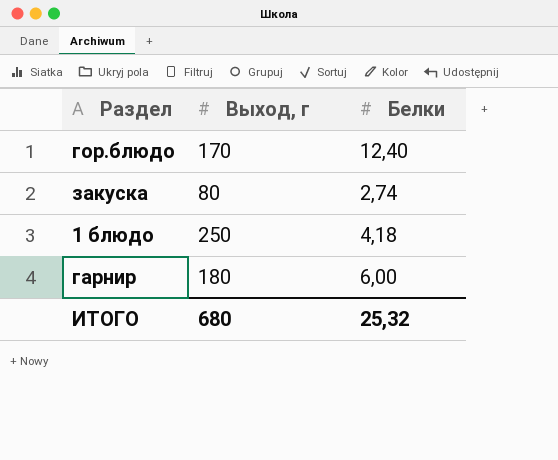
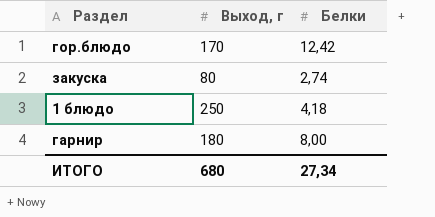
гор.блюдо | Белки: 12,40 -> 12,42
гарнир | Белки: 6,00 -> 8,00
ИТОГО | Белки: 25,32 -> 27,34

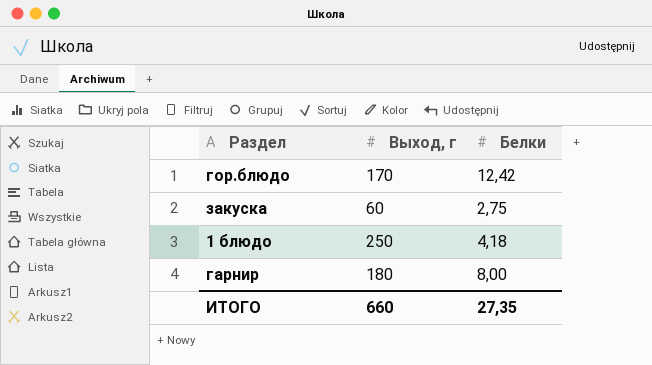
закуска | Выход, г: 80 -> 60
закуска | Белки: 2,74 -> 2,75
ИТОГО | Выход, г: 680 -> 660
ИТОГО | Белки: 27,34 -> 27,35

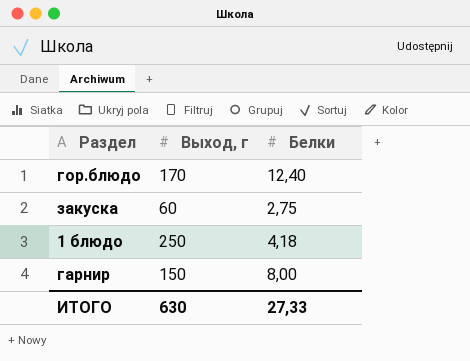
гор.блюдо | Белки: 12,42 -> 12,40
гарнир | Выход, г: 180 -> 150
ИТОГО | Выход, г: 660 -> 630
ИТОГО | Белки: 27,35 -> 27,33

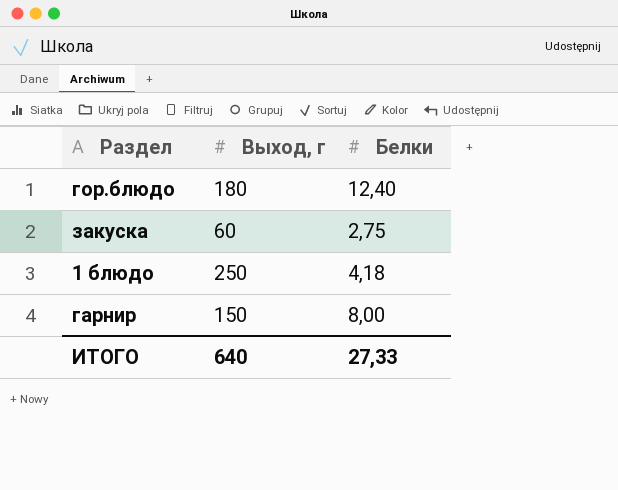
гор.блюдо | Выход, г: 170 -> 180
ИТОГО | Выход, г: 630 -> 640

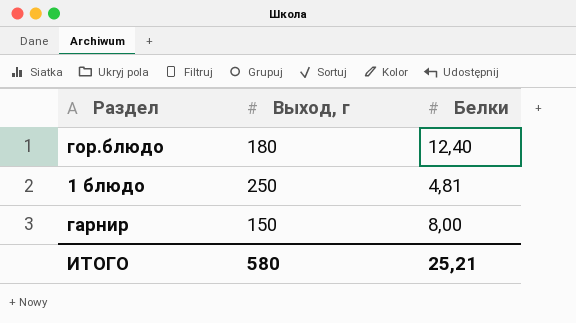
row закуска: 60 | 2,75 -> none
1 блюдо | Белки: 4,18 -> 4,81
ИТОГО | Выход, г: 640 -> 580
ИТОГО | Белки: 27,33 -> 25,21

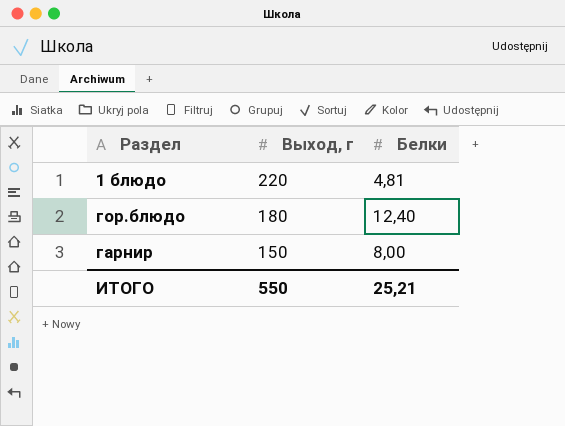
row order: none -> Выход, г descending
1 блюдо | Выход, г: 250 -> 220
ИТОГО | Выход, г: 580 -> 550

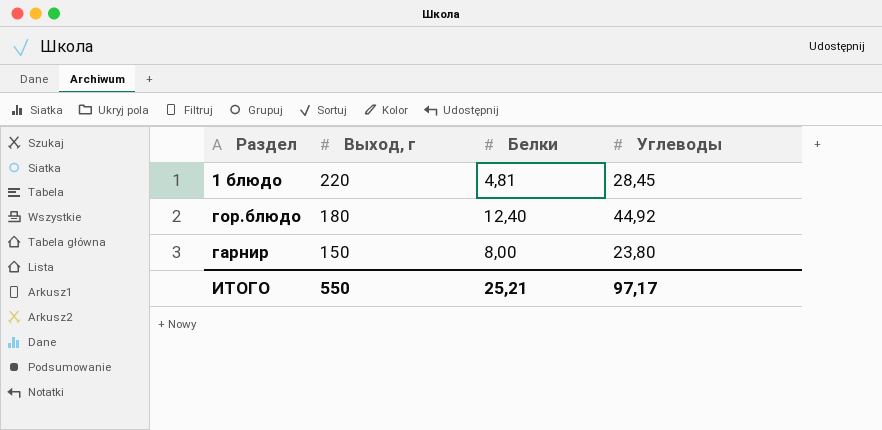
column Углеводы | position: none -> 4

